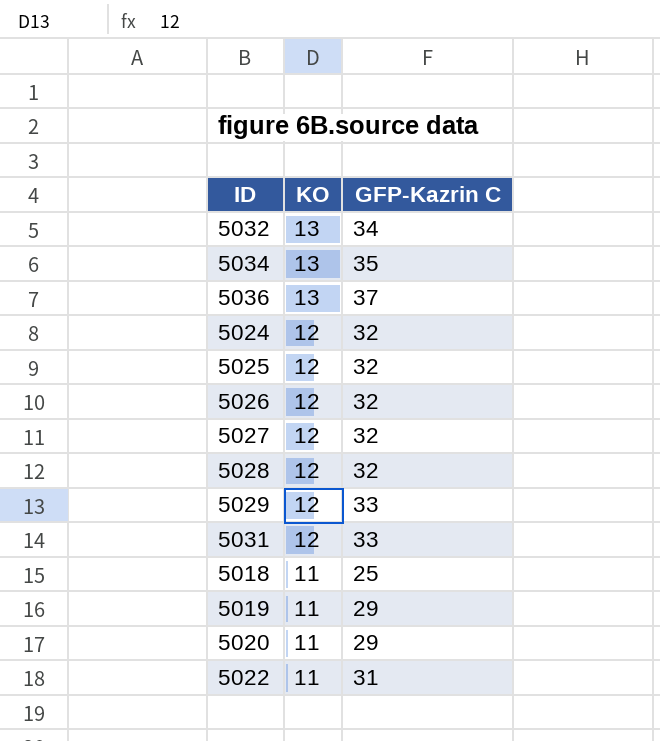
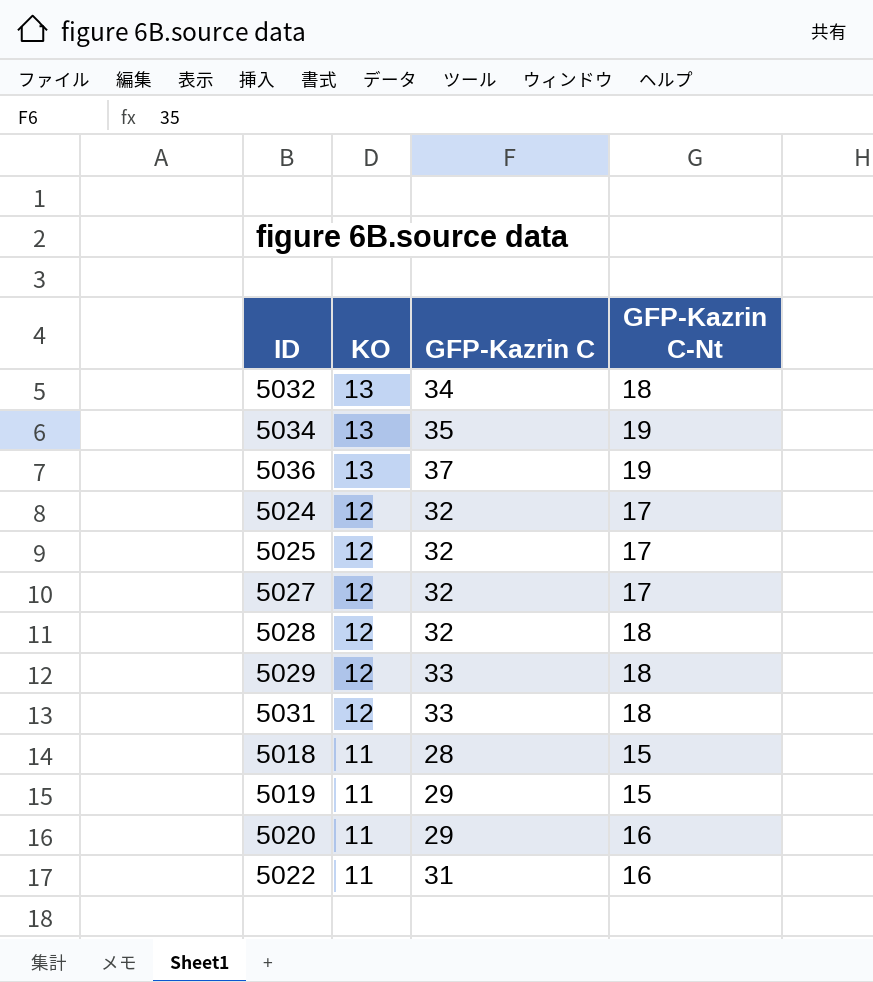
column GFP-Kazrin C-Nt | position: none -> 4
row 5026: 12 | 32 -> none
5018 | GFP-Kazrin C: 25 -> 28

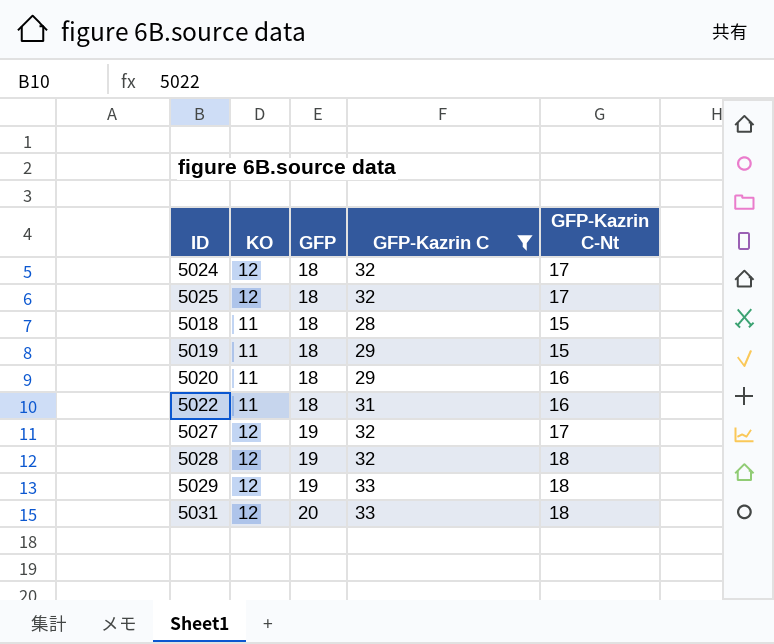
filter: none -> GFP-Kazrin C <= 33
row order: KO descending -> GFP ascending
column GFP | position: none -> 3

